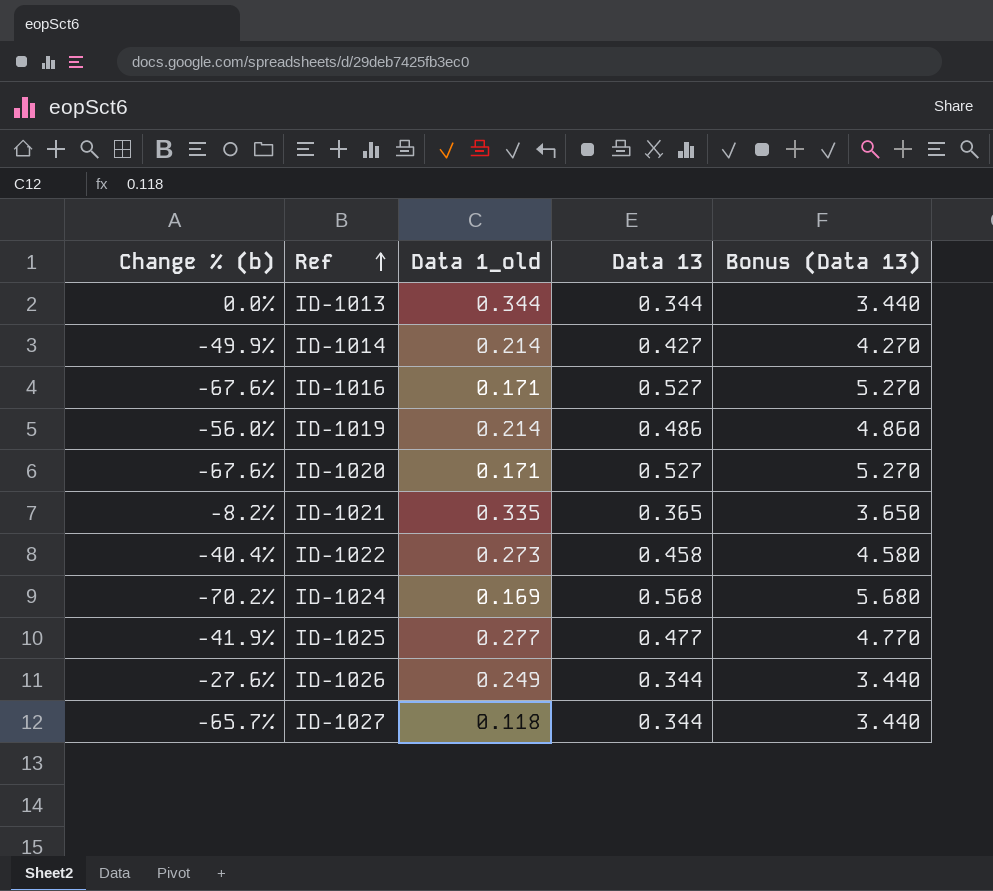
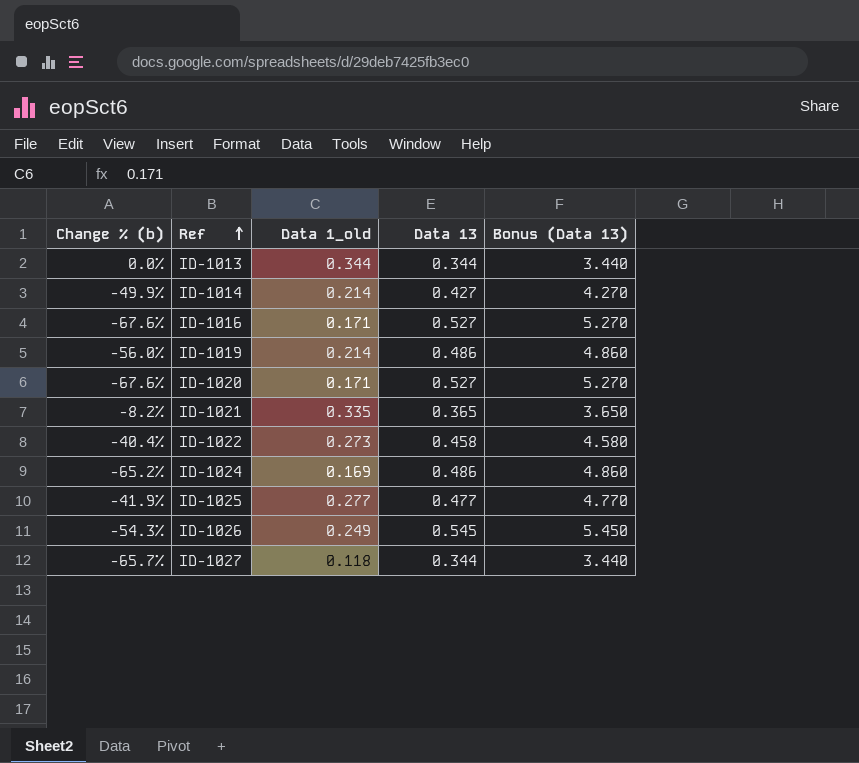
ID-1024 | Change % (b): -70.2% -> -65.2%
ID-1024 | Data 13: 0.568 -> 0.486
ID-1024 | Bonus (Data 13): 5.680 -> 4.860
ID-1026 | Change % (b): -27.6% -> -54.3%
ID-1026 | Data 13: 0.344 -> 0.545
ID-1026 | Bonus (Data 13): 3.440 -> 5.450

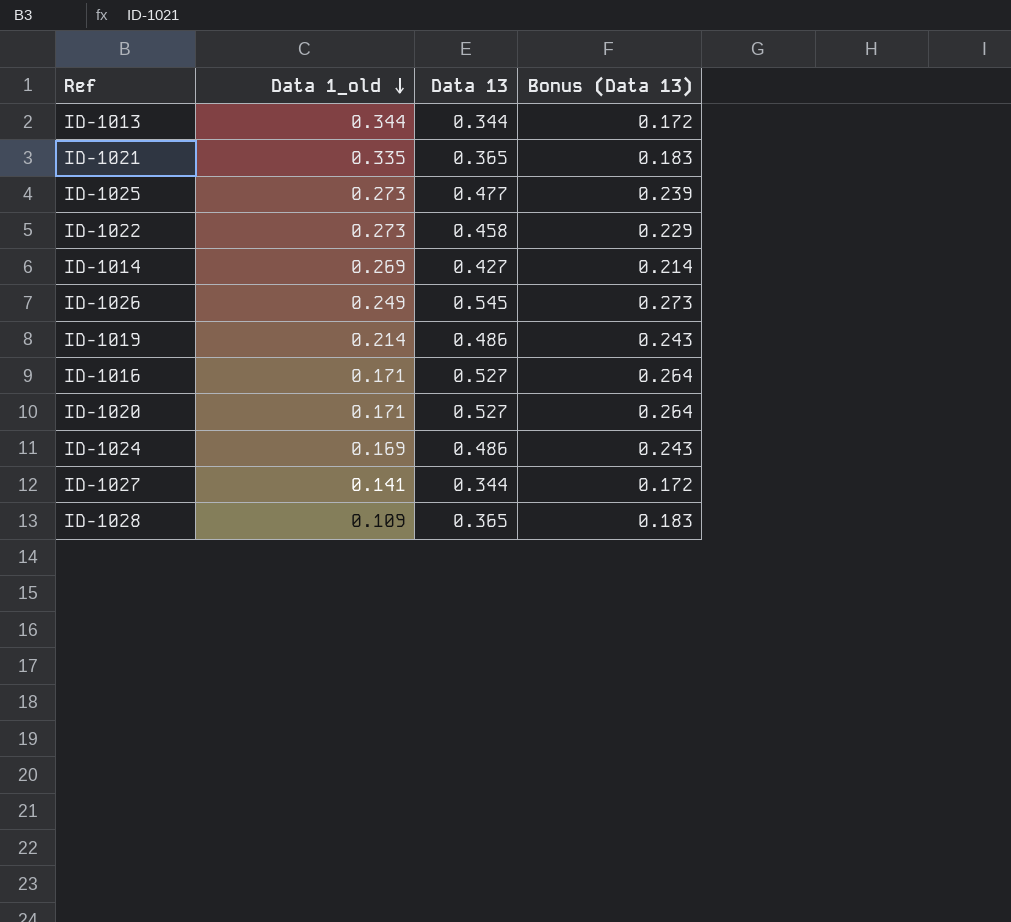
row order: Ref ascending -> Data 1_old descending
column Change % (b) | formula: ([Data 1_old] - [Data 13]) / [Data 13] -> none
column Bonus (Data 13) | formula: [Data 13] * 10 -> [Data 13] * 0.5
ID-1025 | Data 1_old: 0.277 -> 0.273
ID-1014 | Data 1_old: 0.214 -> 0.269
ID-1027 | Data 1_old: 0.118 -> 0.141
row ID-1028: none -> 0.109 | 0.365 | 0.183

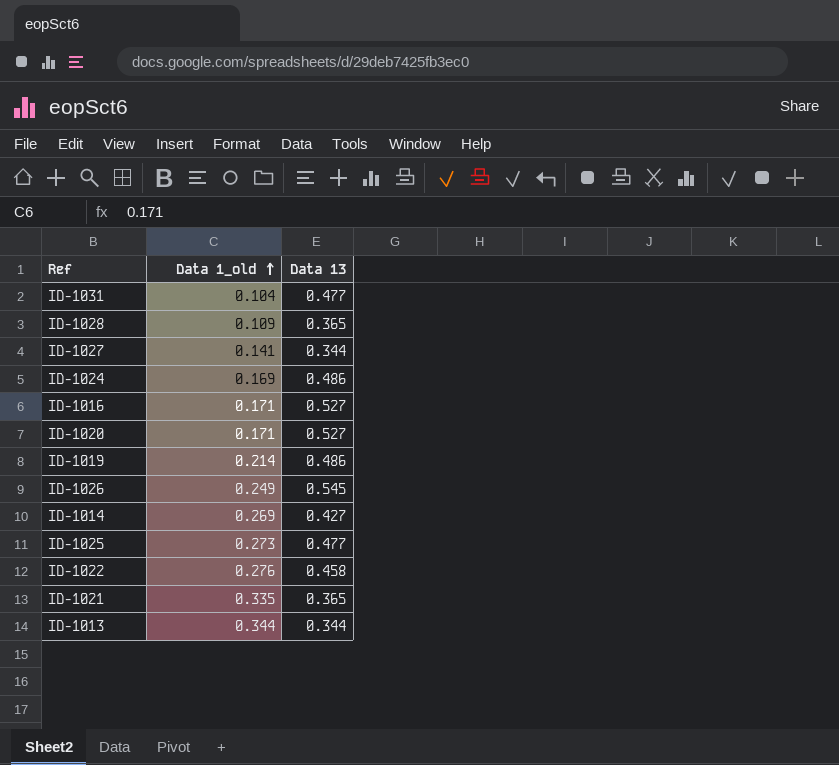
row order: Data 1_old descending -> Data 1_old ascending
column Bonus (Data 13) | formula: [Data 13] * 0.5 -> none
row ID-1031: none -> 0.104 | 0.477
ID-1022 | Data 1_old: 0.273 -> 0.276

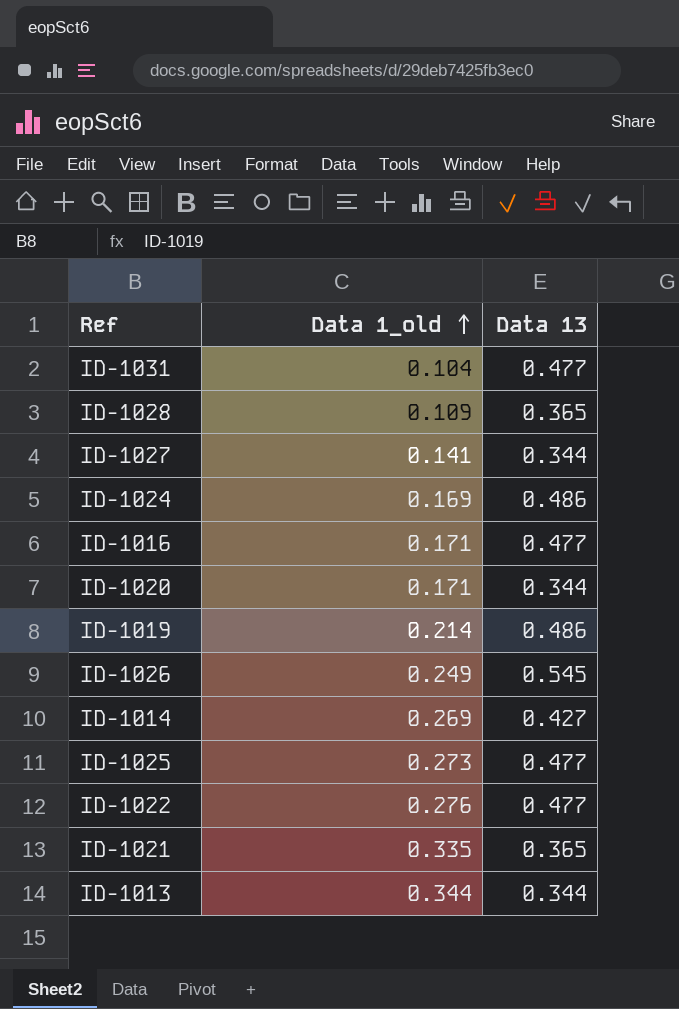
ID-1016 | Data 13: 0.527 -> 0.477
ID-1020 | Data 13: 0.527 -> 0.344
ID-1022 | Data 13: 0.458 -> 0.477

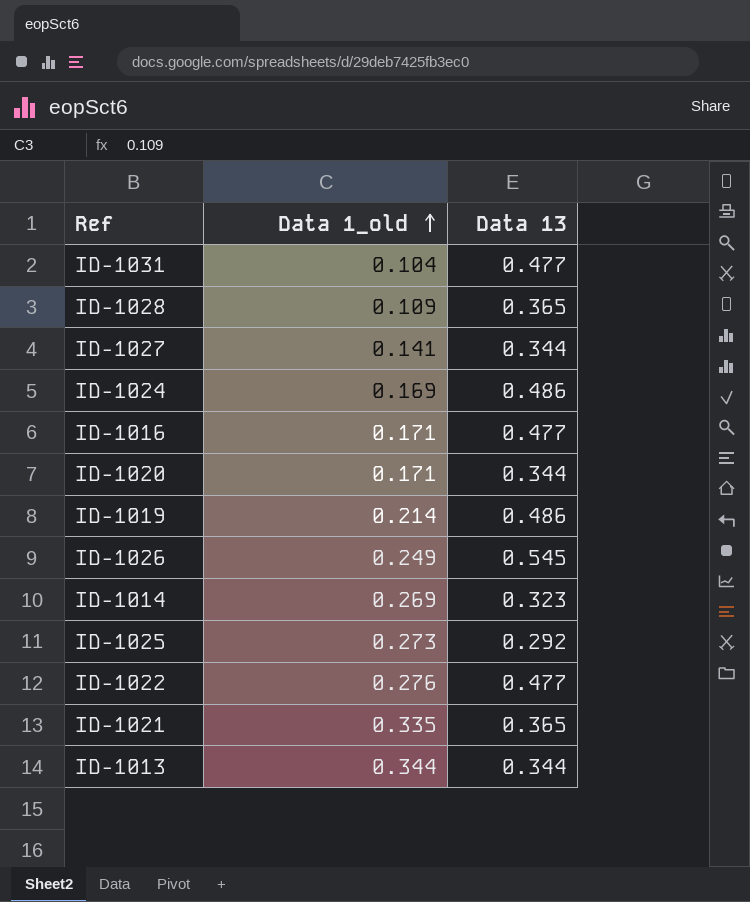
ID-1014 | Data 13: 0.427 -> 0.323
ID-1025 | Data 13: 0.477 -> 0.292

